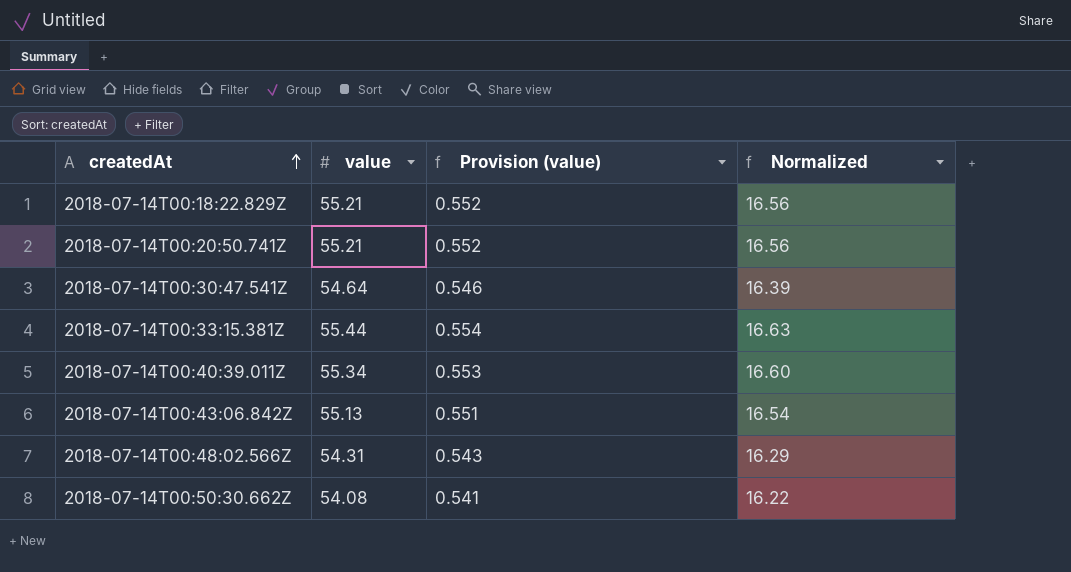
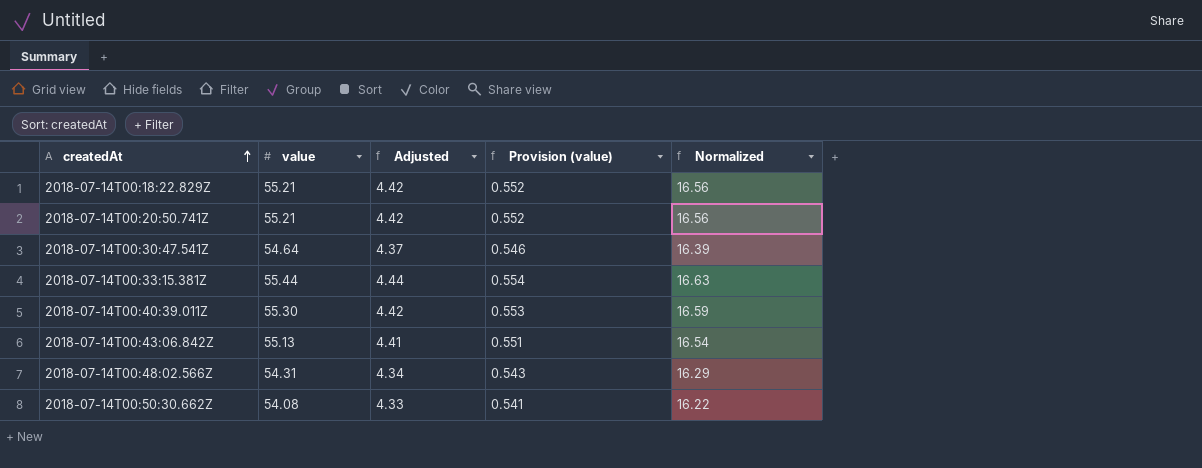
column Adjusted | formula: none -> [value] * 0.08
2018-07-14T00:40:39.011Z | value: 55.34 -> 55.30
2018-07-14T00:40:39.011Z | Normalized: 16.60 -> 16.59

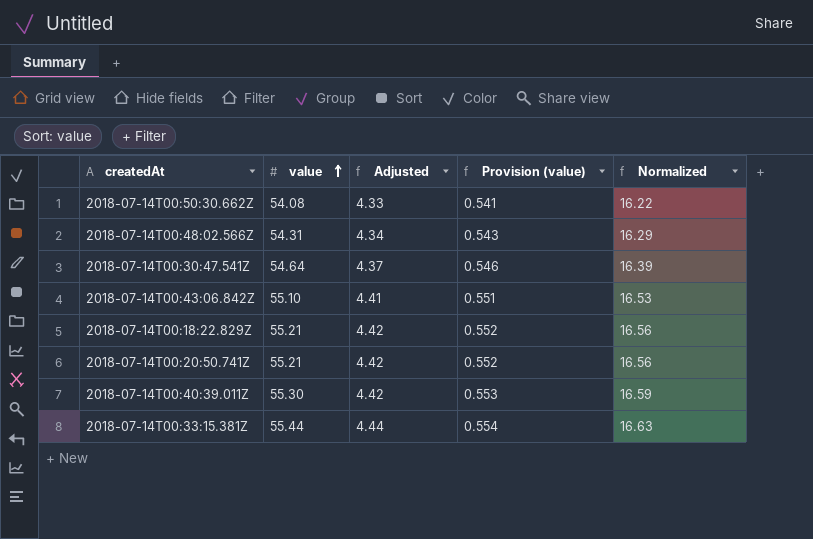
row order: createdAt ascending -> value ascending
2018-07-14T00:43:06.842Z | value: 55.13 -> 55.10
2018-07-14T00:43:06.842Z | Normalized: 16.54 -> 16.53

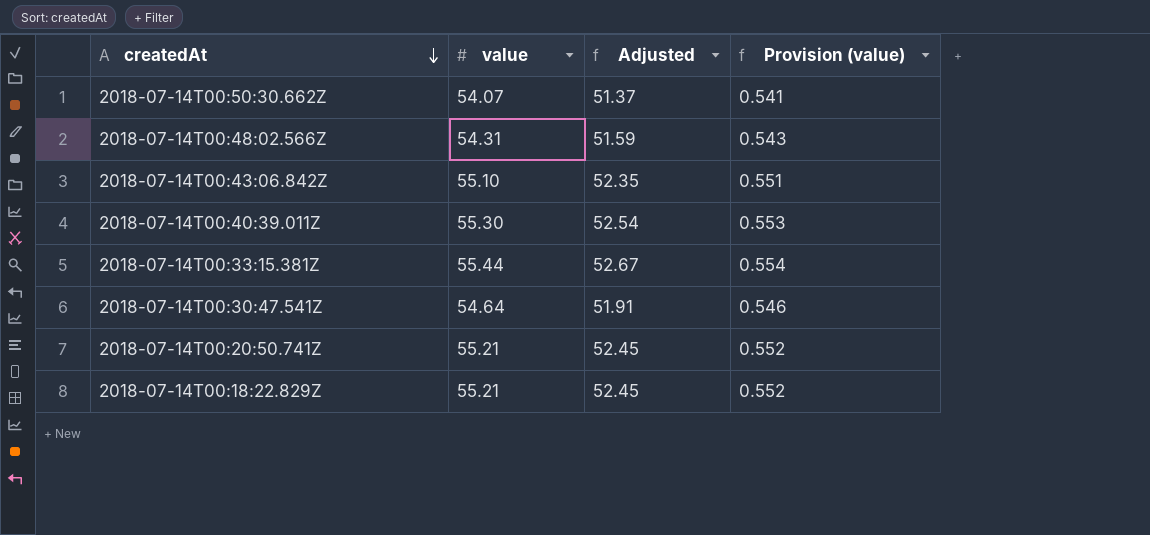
row order: value ascending -> createdAt descending
column Normalized | formula: [value] * 0.3 -> none
column Adjusted | formula: [value] * 0.08 -> [value] * 0.95
2018-07-14T00:50:30.662Z | value: 54.08 -> 54.07

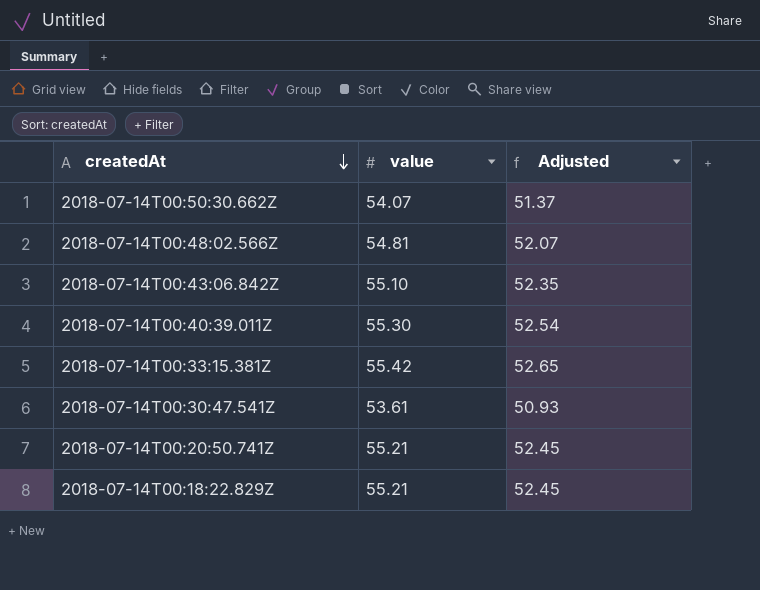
column Provision (value) | formula: [value] * 0.01 -> none
2018-07-14T00:48:02.566Z | value: 54.31 -> 54.81
2018-07-14T00:48:02.566Z | Adjusted: 51.59 -> 52.07
2018-07-14T00:33:15.381Z | value: 55.44 -> 55.42
2018-07-14T00:33:15.381Z | Adjusted: 52.67 -> 52.65
2018-07-14T00:30:47.541Z | value: 54.64 -> 53.61
2018-07-14T00:30:47.541Z | Adjusted: 51.91 -> 50.93

